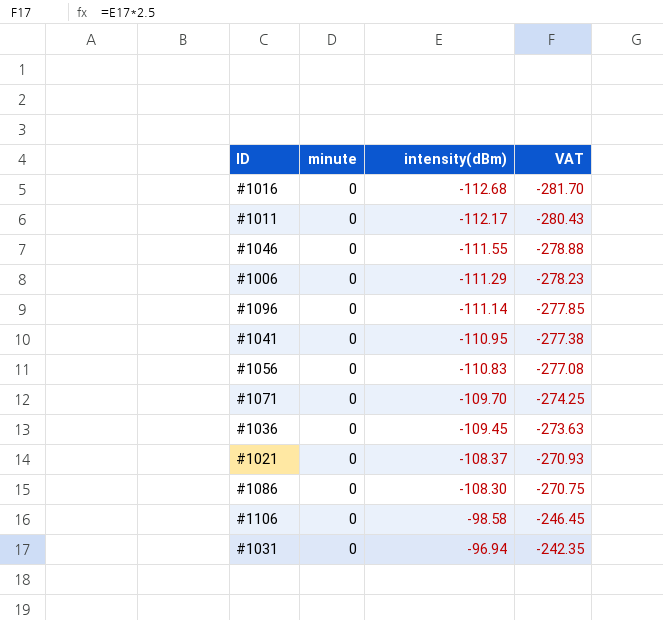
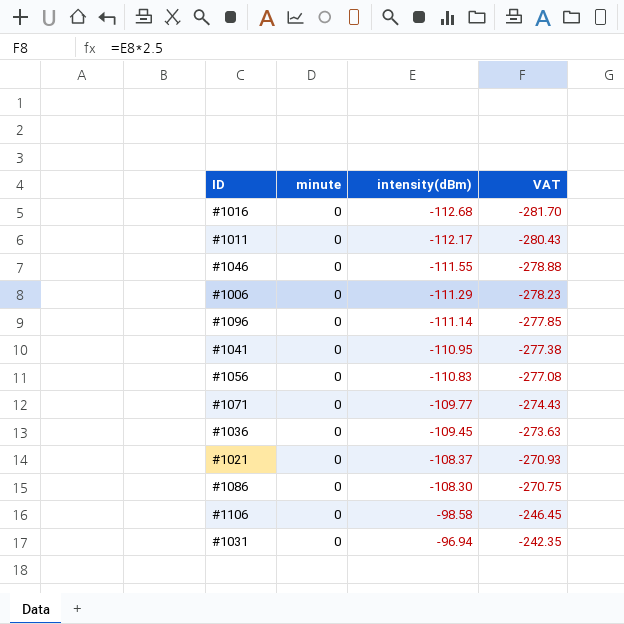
#1071 | intensity(dBm): -109.70 -> -109.77
#1071 | VAT: -274.25 -> -274.43

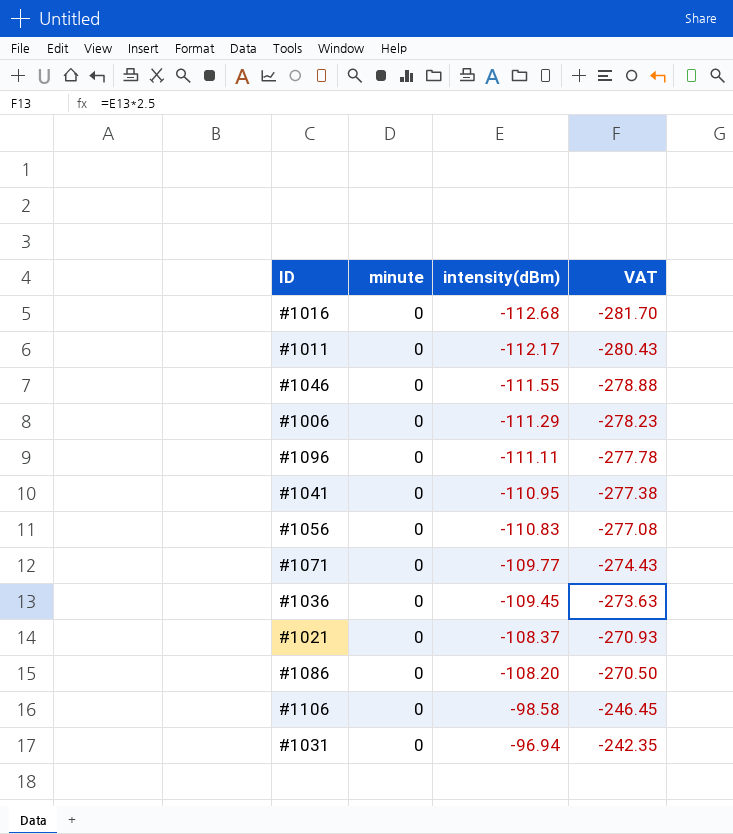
#1096 | intensity(dBm): -111.14 -> -111.11
#1096 | VAT: -277.85 -> -277.78
#1086 | intensity(dBm): -108.30 -> -108.20
#1086 | VAT: -270.75 -> -270.50

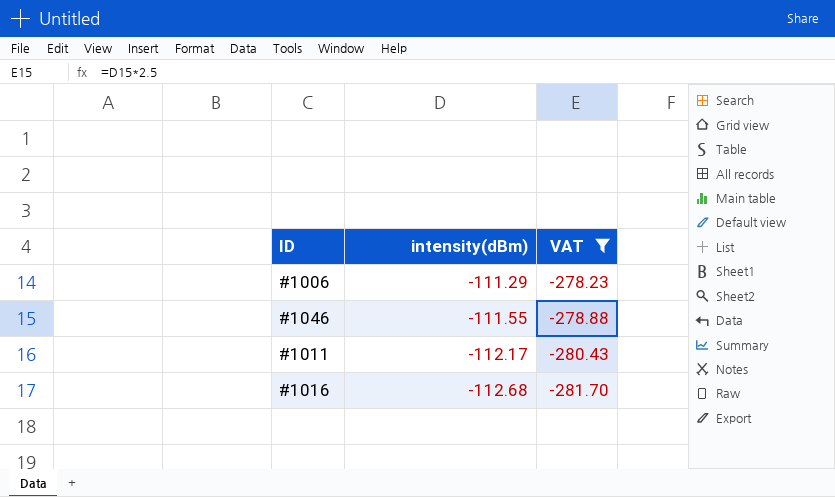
filter: none -> VAT <= -278.23
row order: intensity(dBm) ascending -> intensity(dBm) descending
column minute | position: 2 -> none

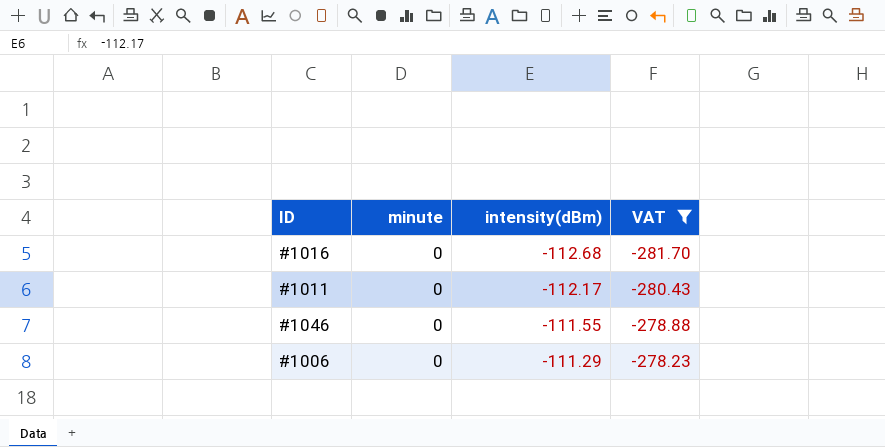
row order: intensity(dBm) descending -> intensity(dBm) ascending
column minute | position: none -> 2

